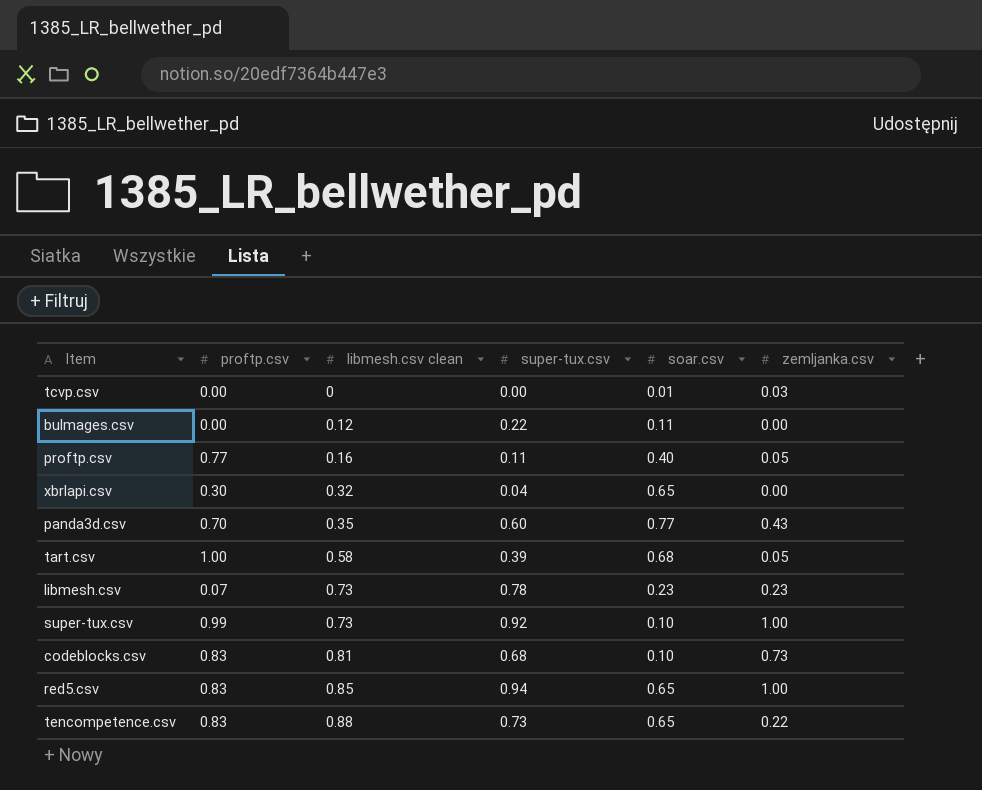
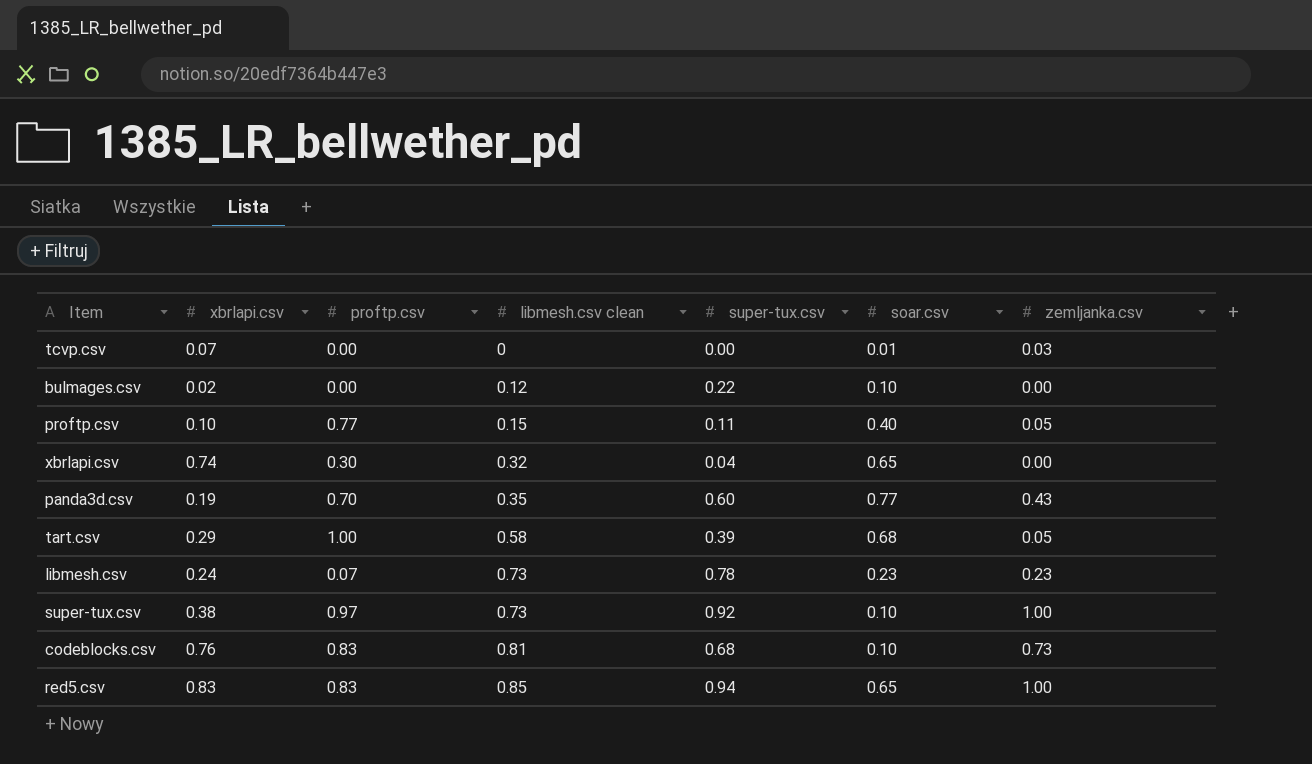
column xbrlapi.csv | position: none -> 2
row tencompetence.csv: 0.83 | 0.88 | 0.73 | 0.65 | 0.22 -> none
bulmages.csv | soar.csv: 0.11 -> 0.10
proftp.csv | libmesh.csv clean: 0.16 -> 0.15
super-tux.csv | proftp.csv: 0.99 -> 0.97

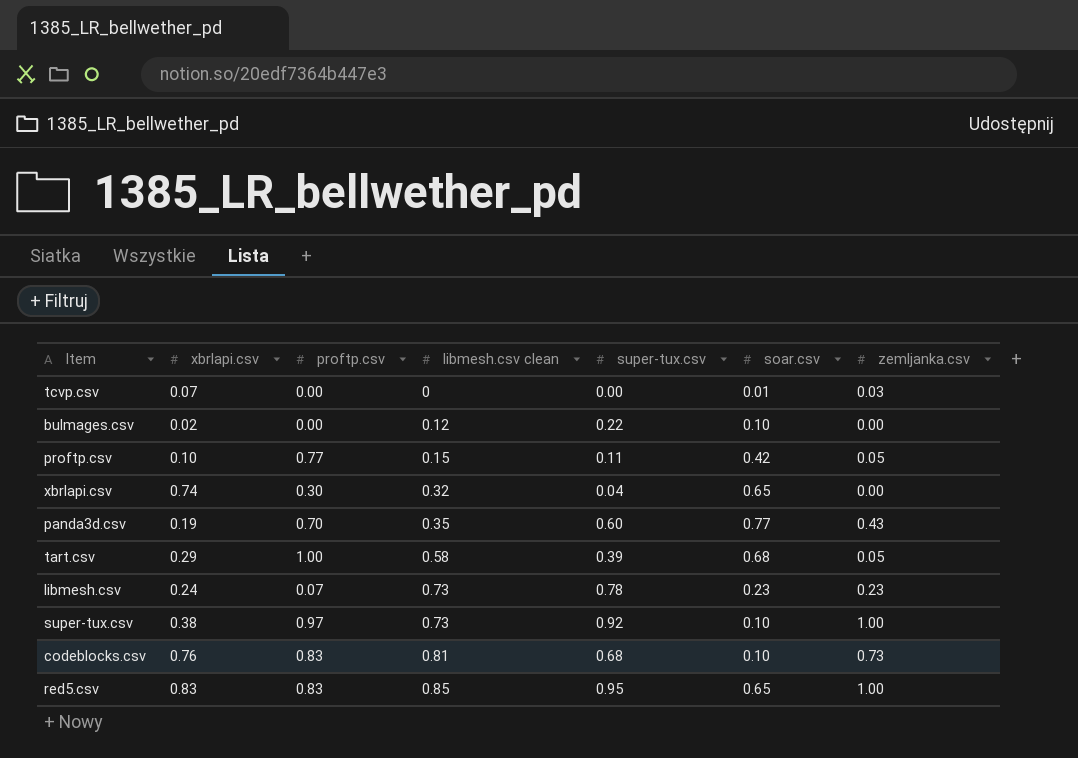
proftp.csv | soar.csv: 0.40 -> 0.42
red5.csv | super-tux.csv: 0.94 -> 0.95

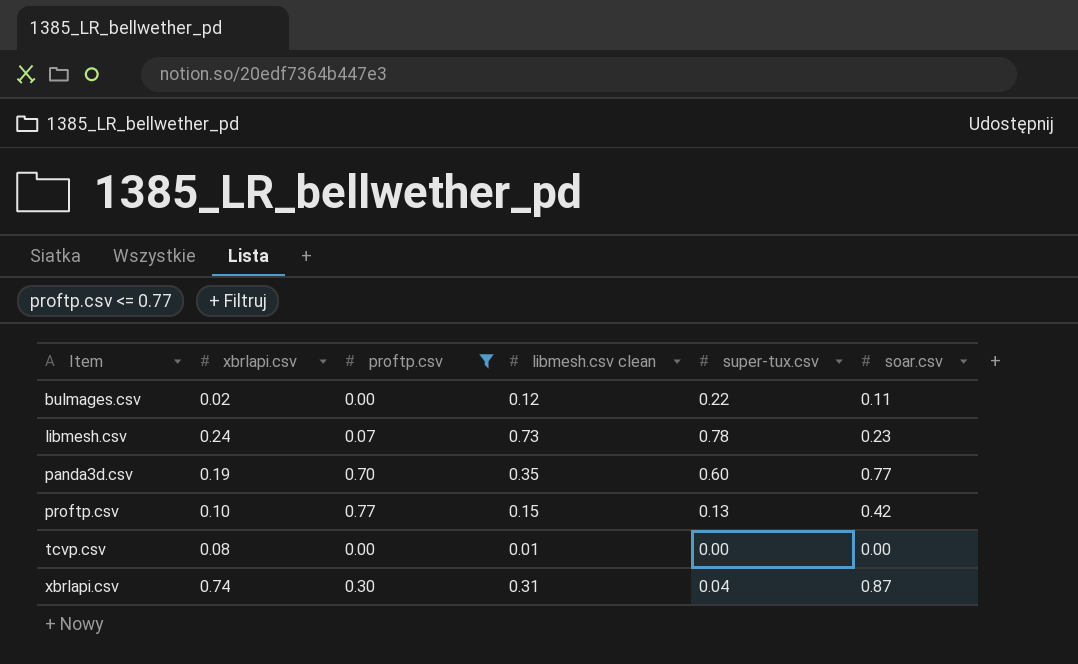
filter: none -> proftp.csv <= 0.77
row order: libmesh.csv clean ascending -> Item ascending
column zemljanka.csv | position: 7 -> none
bulmages.csv | soar.csv: 0.10 -> 0.11
proftp.csv | super-tux.csv: 0.11 -> 0.13
tcvp.csv | xbrlapi.csv: 0.07 -> 0.08
tcvp.csv | libmesh.csv clean: 0 -> 0.01
tcvp.csv | soar.csv: 0.01 -> 0.00
xbrlapi.csv | libmesh.csv clean: 0.32 -> 0.31
xbrlapi.csv | soar.csv: 0.65 -> 0.87

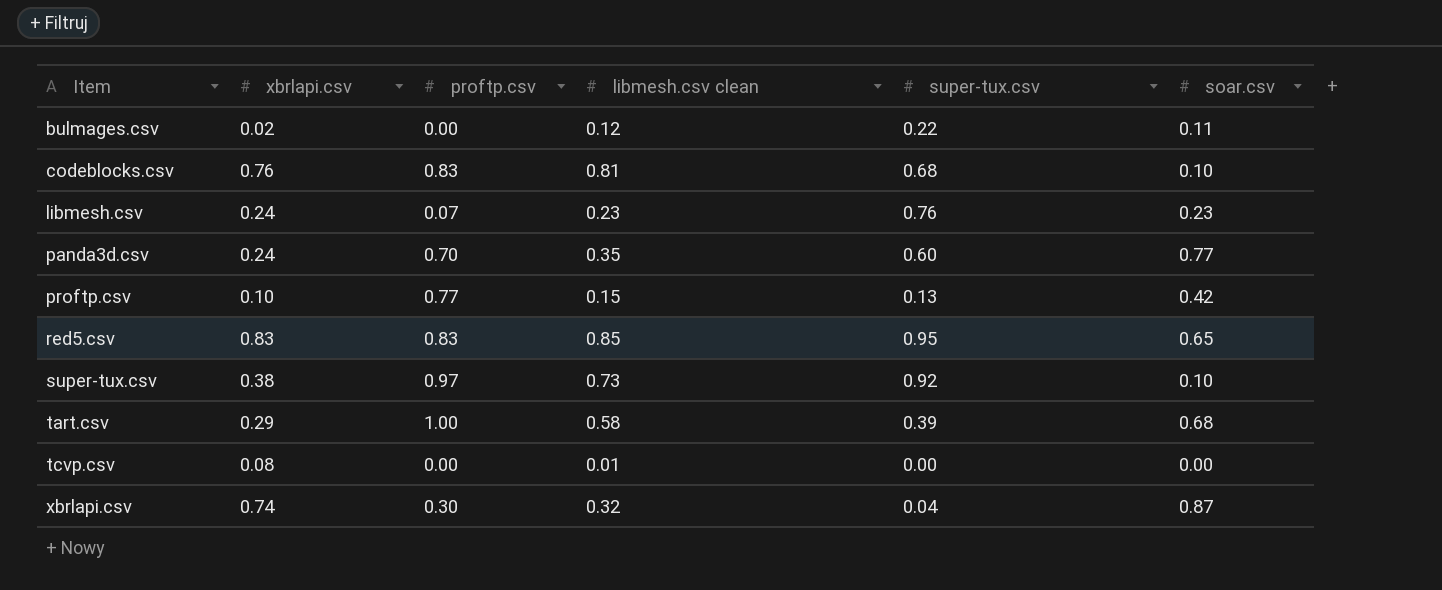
filter: proftp.csv <= 0.77 -> none
libmesh.csv | libmesh.csv clean: 0.73 -> 0.23
libmesh.csv | super-tux.csv: 0.78 -> 0.76
panda3d.csv | xbrlapi.csv: 0.19 -> 0.24
xbrlapi.csv | libmesh.csv clean: 0.31 -> 0.32

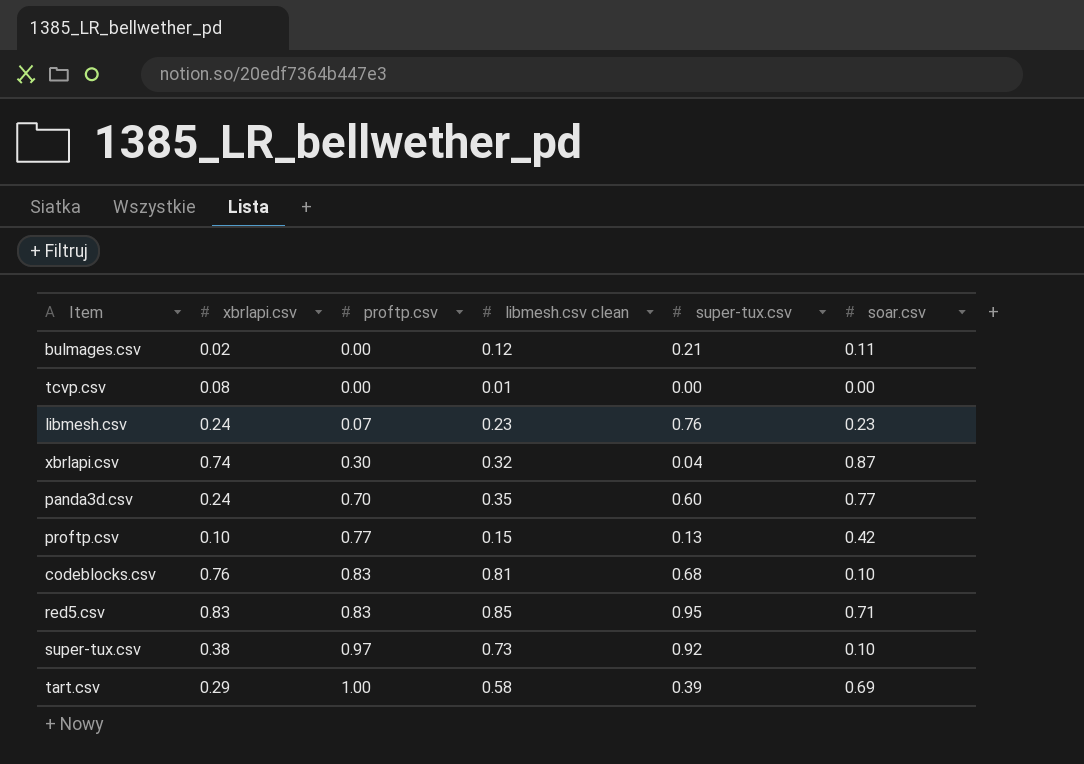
row order: Item ascending -> proftp.csv ascending
bulmages.csv | super-tux.csv: 0.22 -> 0.21
red5.csv | soar.csv: 0.65 -> 0.71
tart.csv | soar.csv: 0.68 -> 0.69

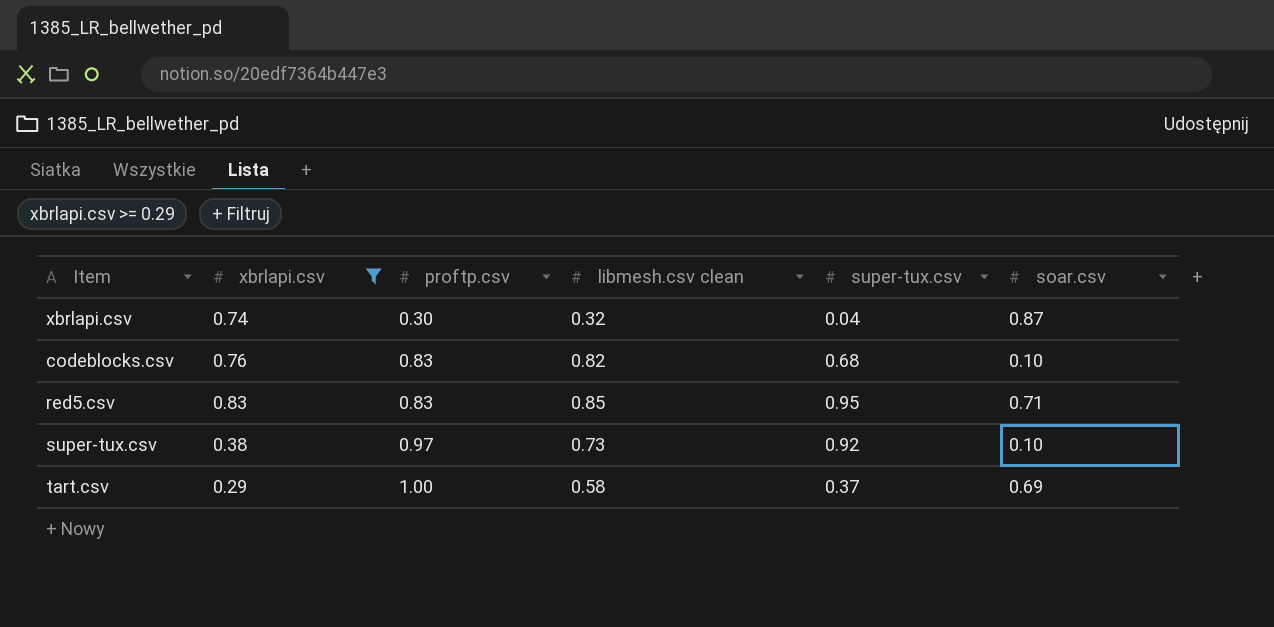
filter: none -> xbrlapi.csv >= 0.29
codeblocks.csv | libmesh.csv clean: 0.81 -> 0.82
tart.csv | super-tux.csv: 0.39 -> 0.37

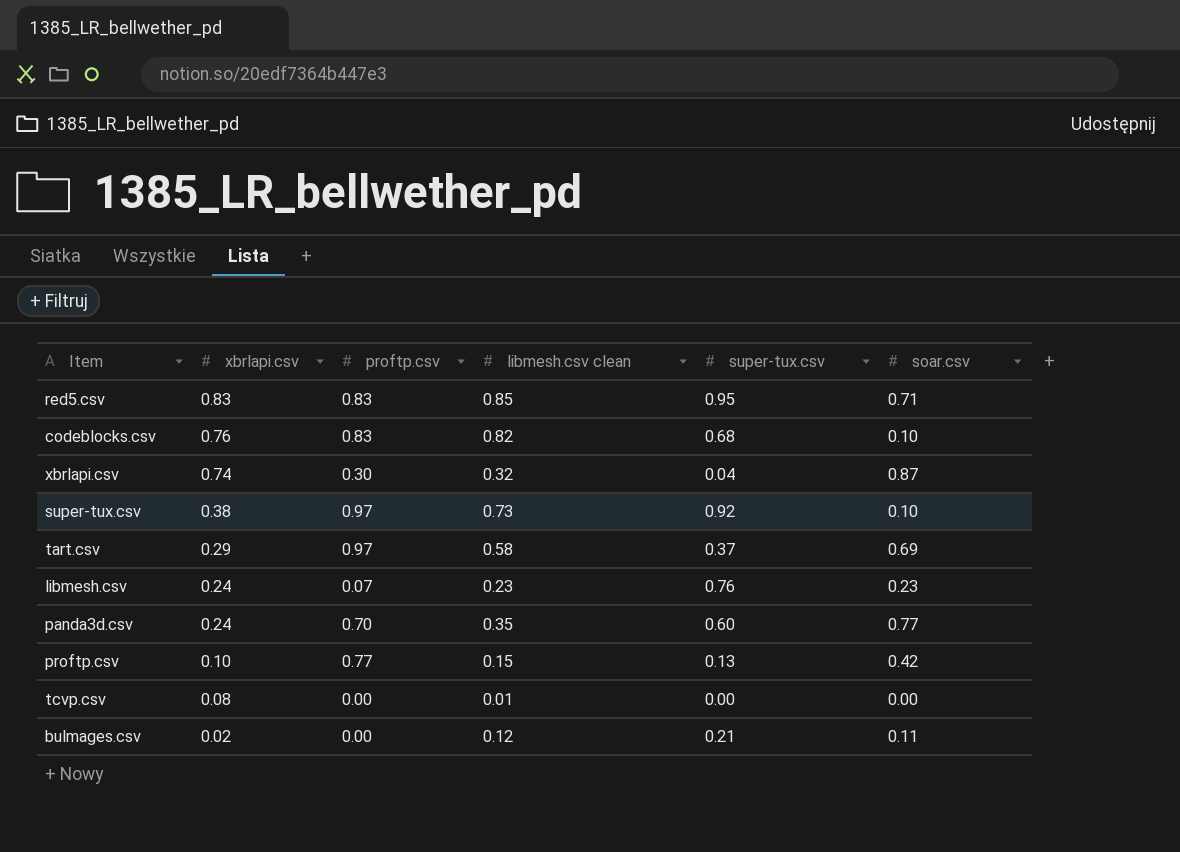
filter: xbrlapi.csv >= 0.29 -> none
row order: proftp.csv ascending -> xbrlapi.csv descending
tart.csv | proftp.csv: 1.00 -> 0.97

